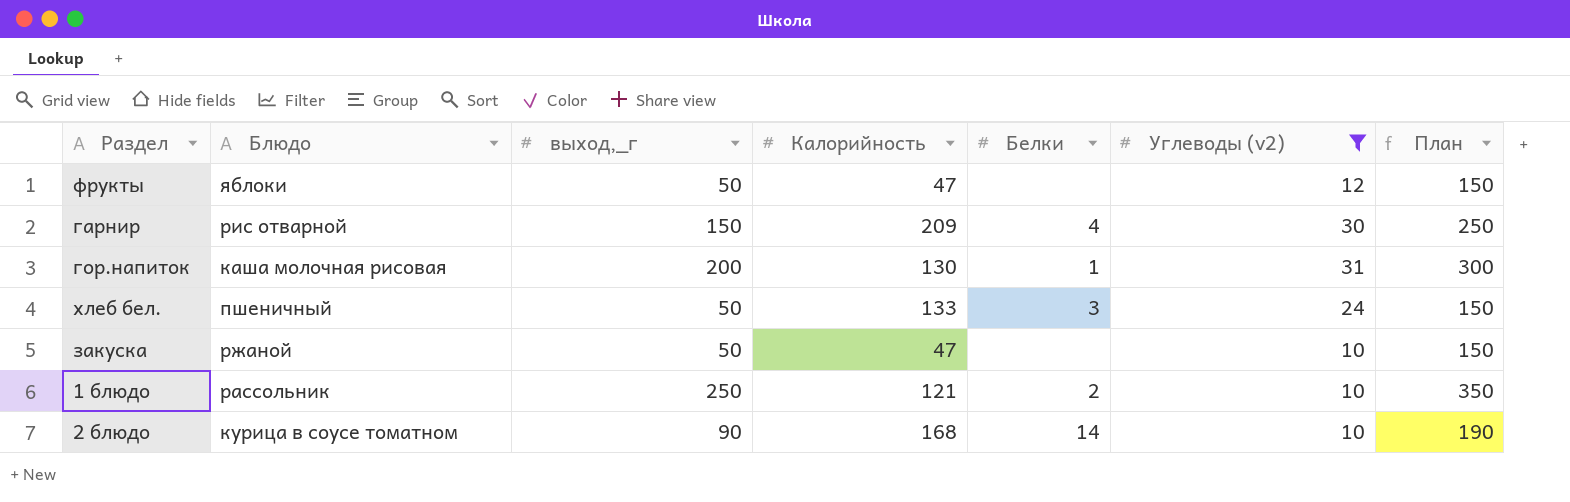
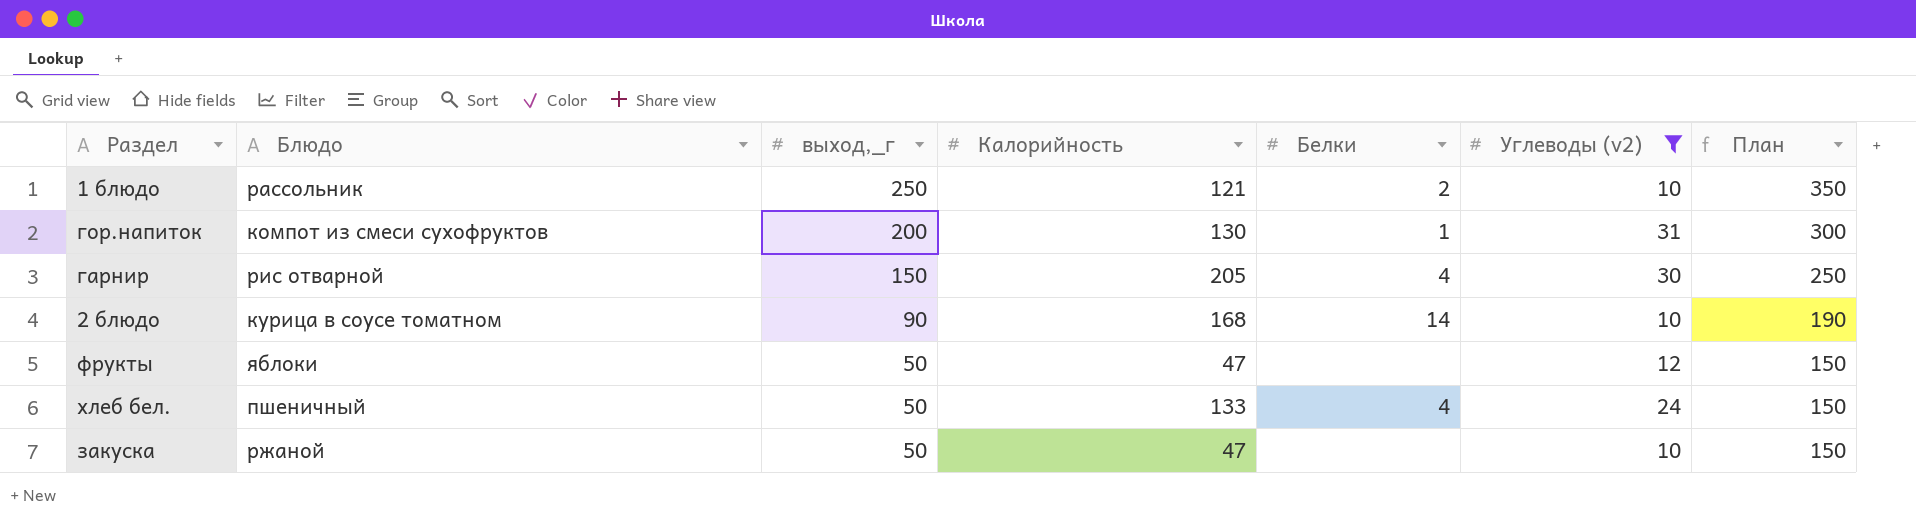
row order: none -> выход,_г descending
гор.напиток | Блюдо: каша молочная рисовая -> компот из смеси сухофруктов
гарнир | Калорийность: 209 -> 205
хлеб бел. | Белки: 3 -> 4

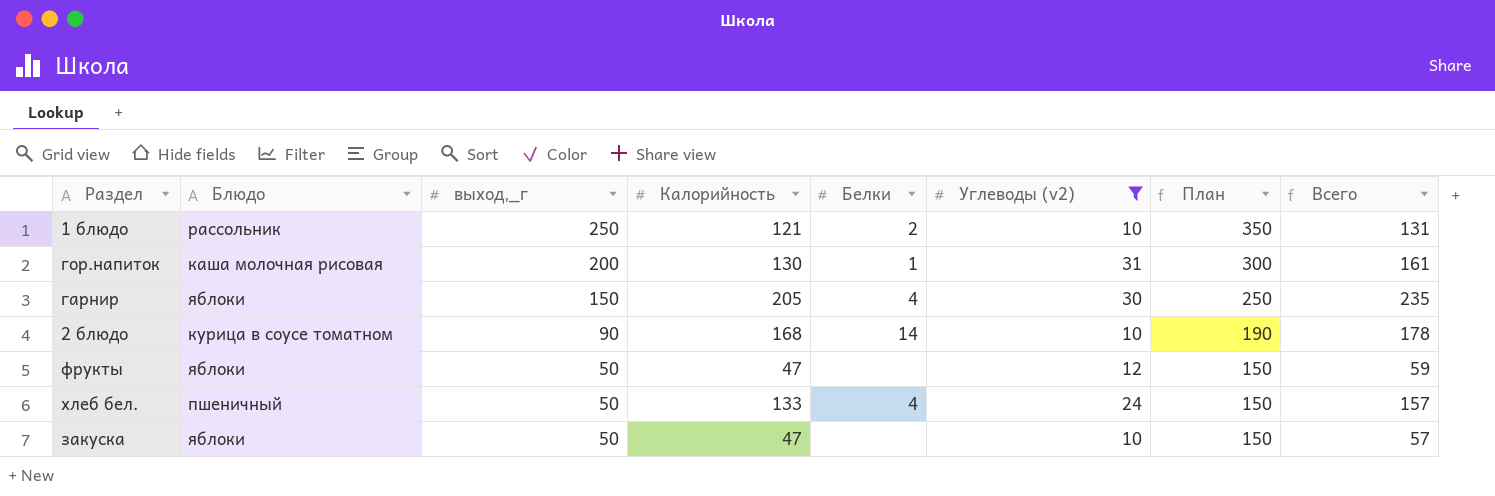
column Всего | formula: none -> [Калорийность] + [Углеводы (v2)]
гор.напиток | Блюдо: компот из смеси сухофруктов -> каша молочная рисовая
гарнир | Блюдо: рис отварной -> яблоки
закуска | Блюдо: ржаной -> яблоки

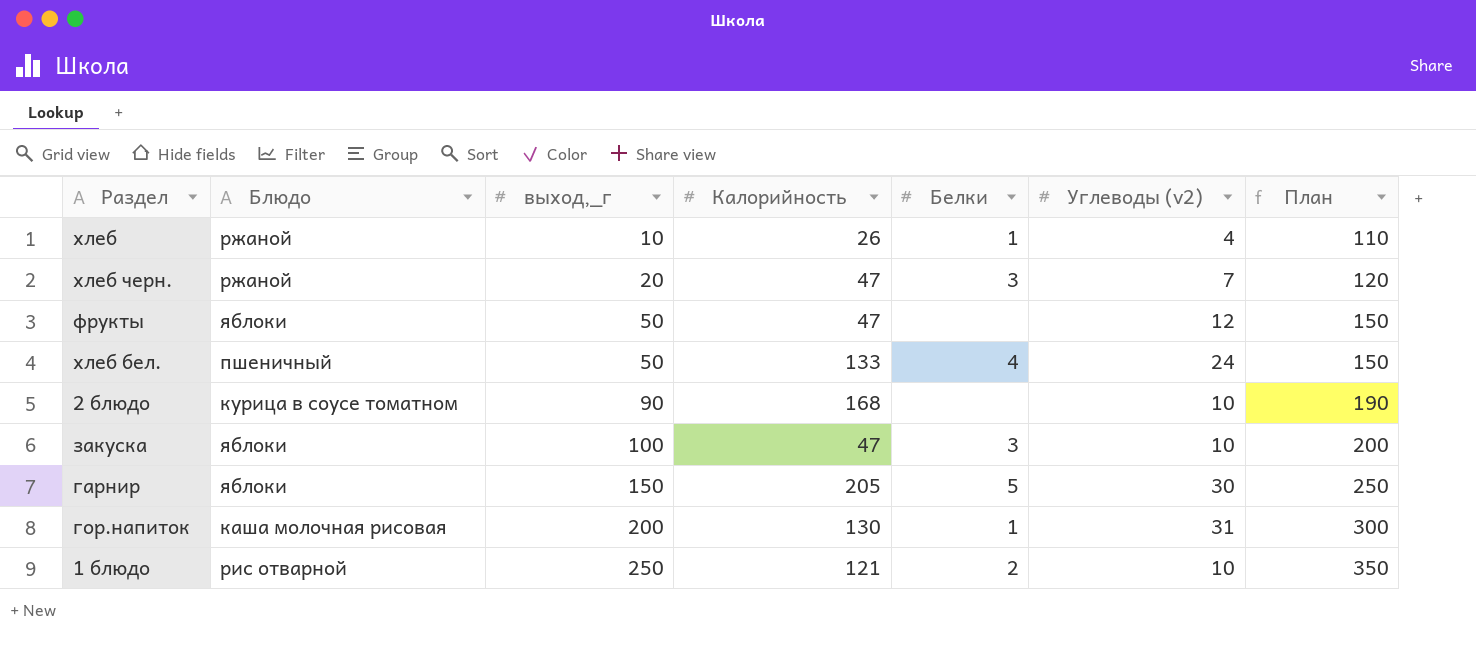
filter: Углеводы (v2) >= 10 -> none
row order: выход,_г descending -> выход,_г ascending
column Всего | formula: [Калорийность] + [Углеводы (v2)] -> none
2 блюдо | Белки: 14 -> none
закуска | выход,_г: 50 -> 100
закуска | Белки: none -> 3
закуска | План: 150 -> 200
гарнир | Белки: 4 -> 5
1 блюдо | Блюдо: рассольник -> рис отварной

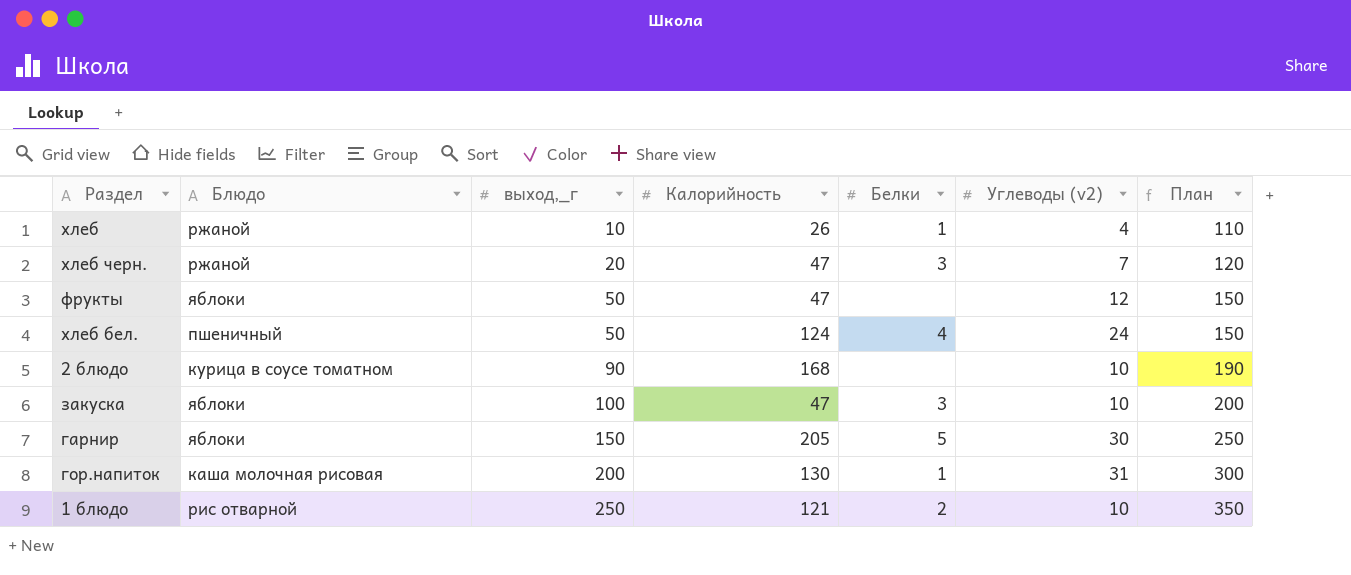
хлеб бел. | Калорийность: 133 -> 124

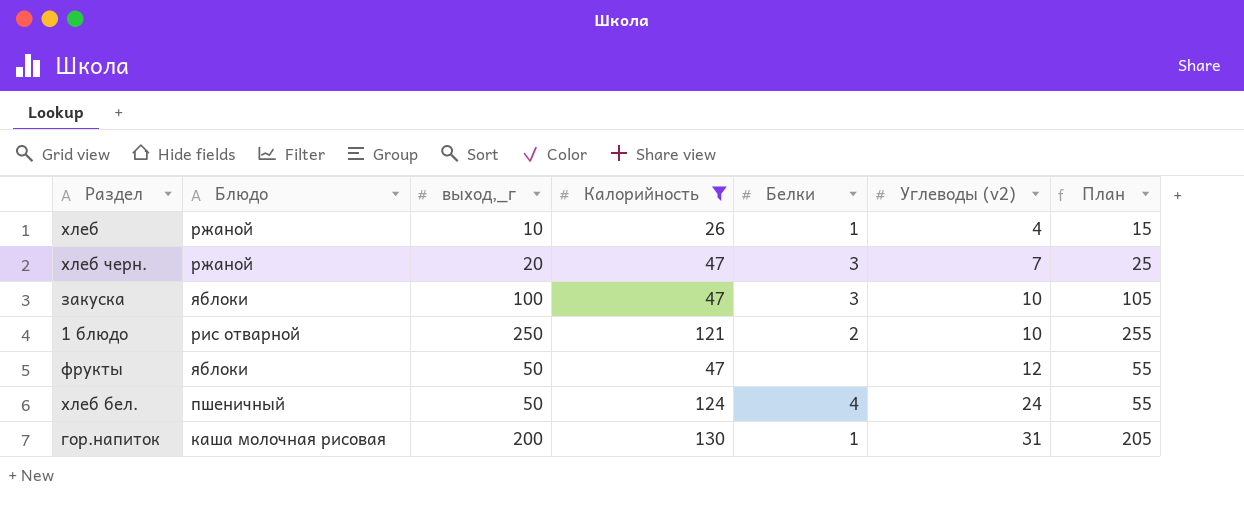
filter: none -> Калорийность <= 130
row order: выход,_г ascending -> Углеводы (v2) ascending
column План | formula: [выход,_г] + 100 -> [выход,_г] + 5

